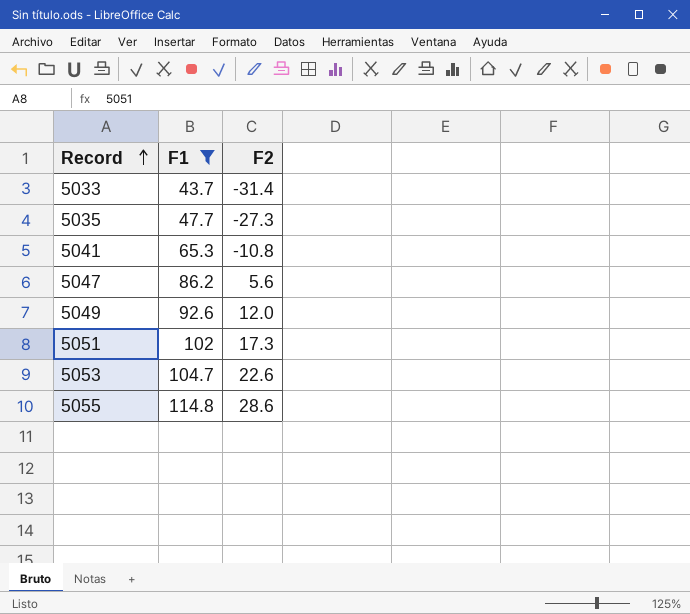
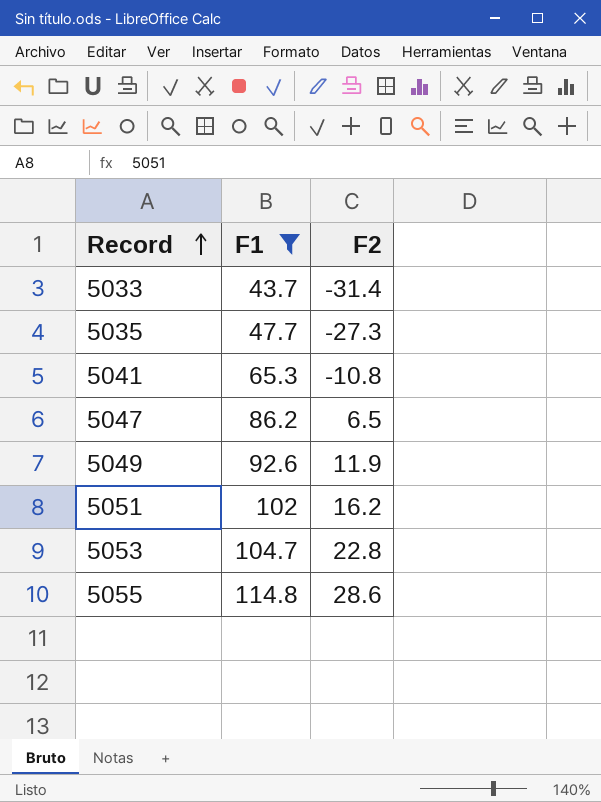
5047 | F2: 5.6 -> 6.5
5049 | F2: 12.0 -> 11.9
5051 | F2: 17.3 -> 16.2
5053 | F2: 22.6 -> 22.8

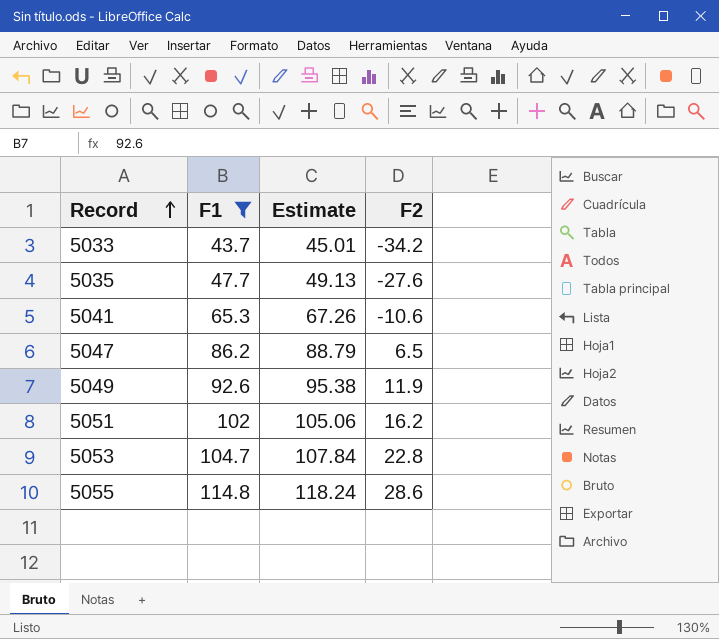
column Estimate | formula: none -> [F1] * 1.03
5033 | F2: -31.4 -> -34.2
5035 | F2: -27.3 -> -27.6
5041 | F2: -10.8 -> -10.6

